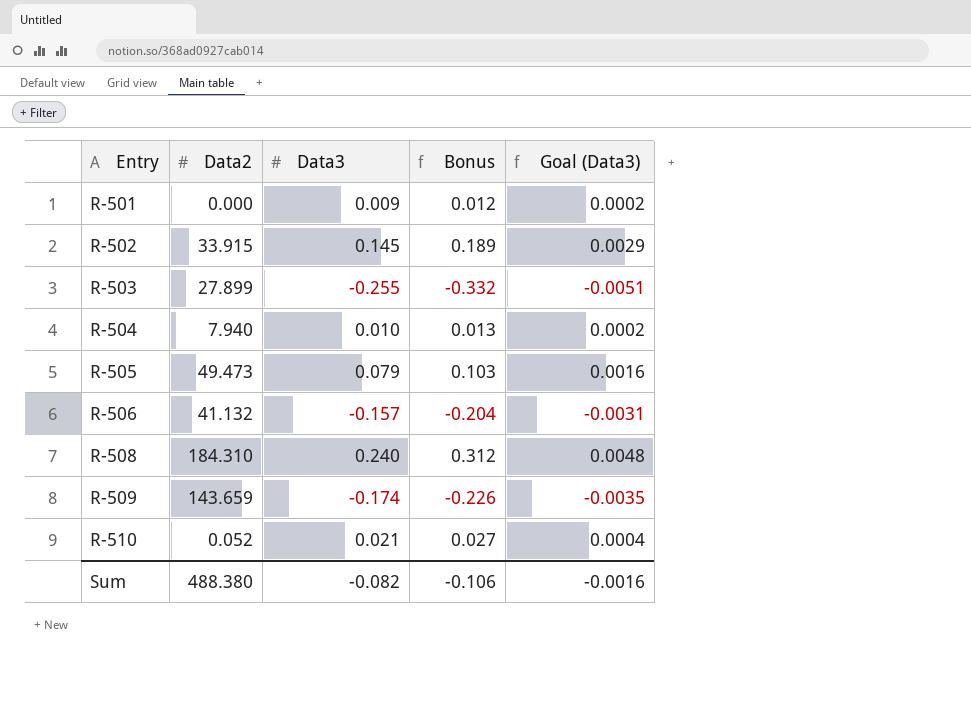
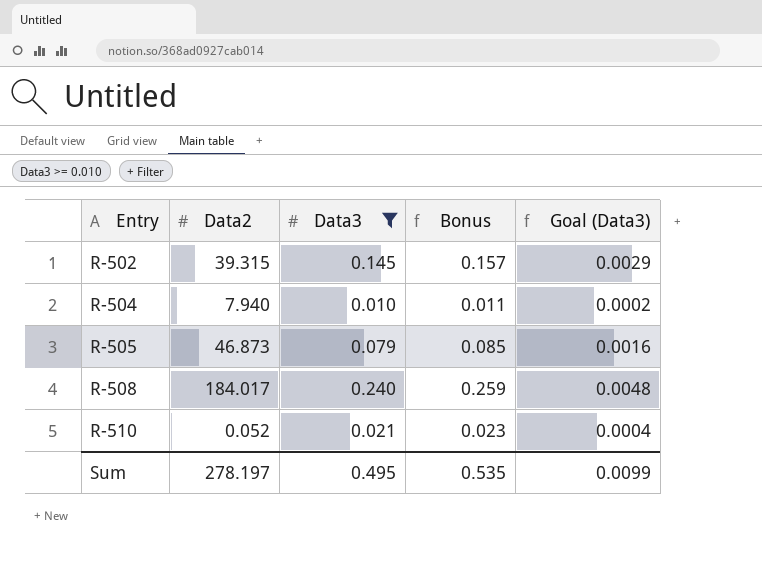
filter: none -> Data3 >= 0.010
column Bonus | formula: [Data3] * 1.3 -> [Data3] * 1.08
R-502 | Data2: 33.915 -> 39.315
R-505 | Data2: 49.473 -> 46.873
R-508 | Data2: 184.310 -> 184.017
Sum | Data2: 488.380 -> 278.197
Sum | Data3: -0.082 -> 0.495
Sum | Bonus: -0.106 -> 0.535
Sum | Goal (Data3): -0.0016 -> 0.0099

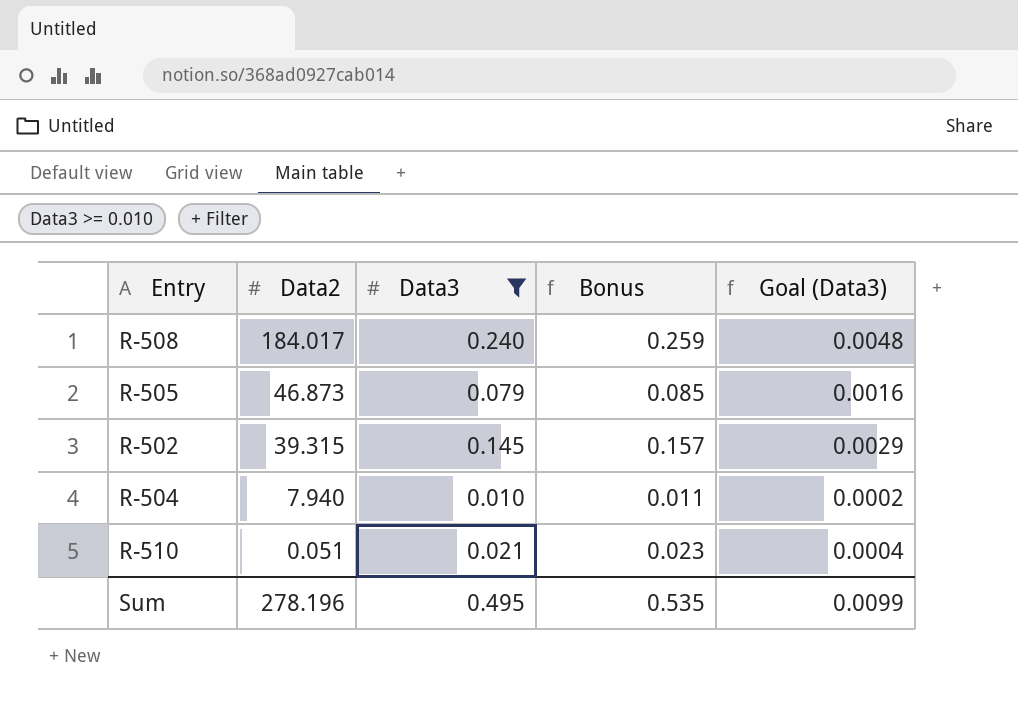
row order: Entry ascending -> Data2 descending
R-510 | Data2: 0.052 -> 0.051
Sum | Data2: 278.197 -> 278.196

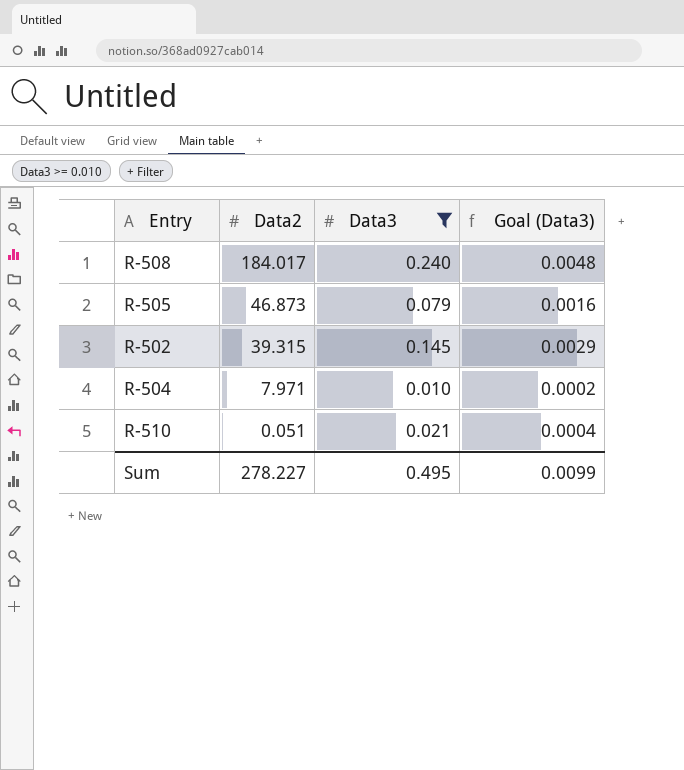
column Bonus | formula: [Data3] * 1.08 -> none
R-504 | Data2: 7.940 -> 7.971
Sum | Data2: 278.196 -> 278.227

